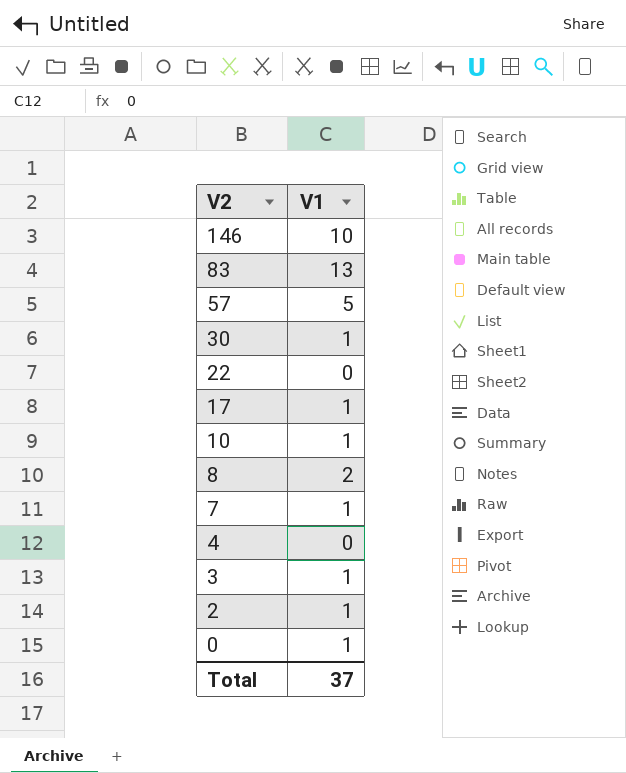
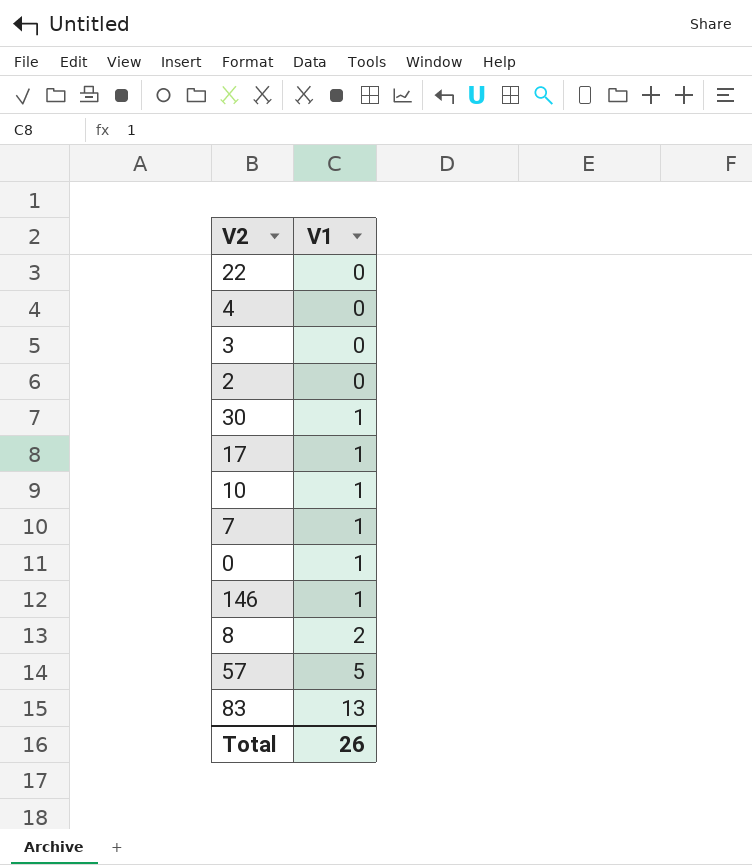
row order: V2 descending -> V1 ascending
3 | V1: 1 -> 0
2 | V1: 1 -> 0
146 | V1: 10 -> 1
Total | V1: 37 -> 26

